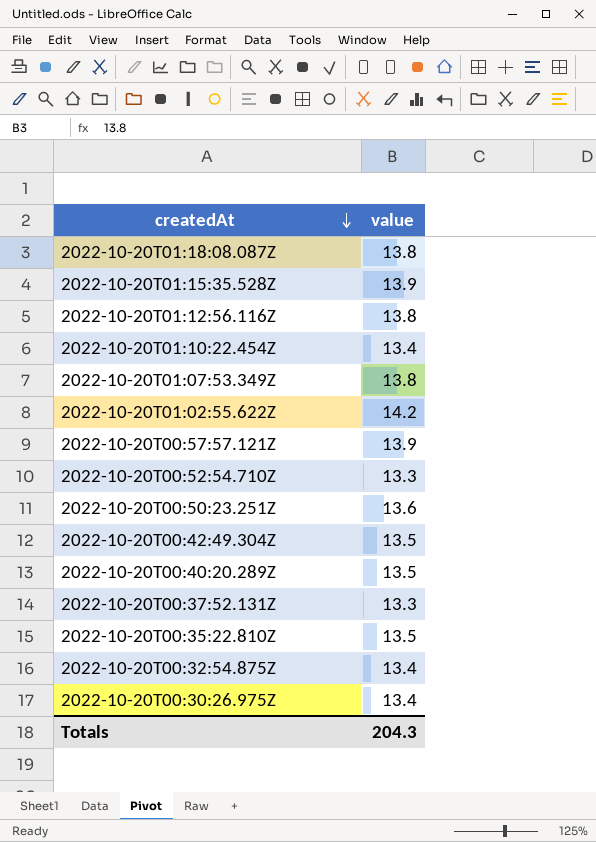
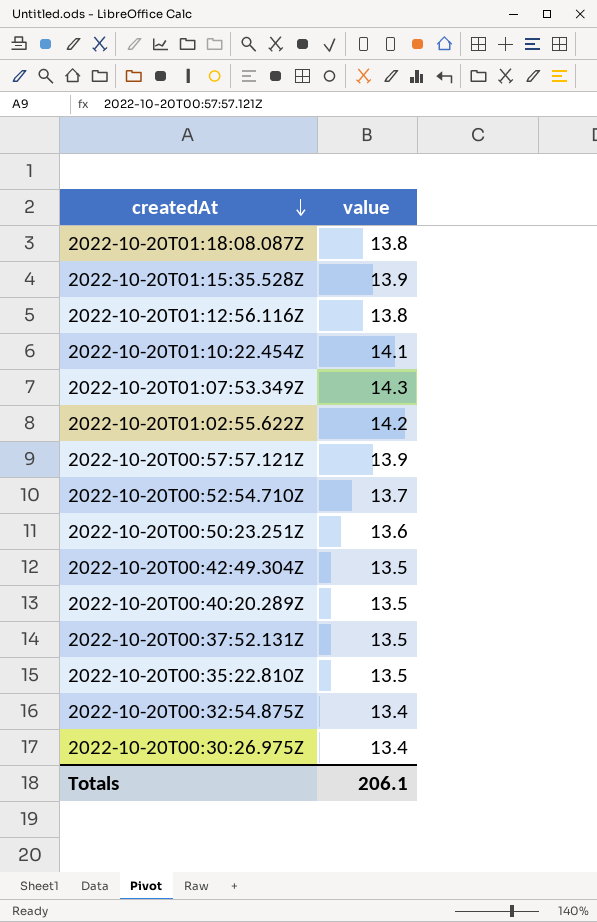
2022-10-20T01:10:22.454Z | value: 13.4 -> 14.1
2022-10-20T01:07:53.349Z | value: 13.8 -> 14.3
2022-10-20T00:52:54.710Z | value: 13.3 -> 13.7
2022-10-20T00:37:52.131Z | value: 13.3 -> 13.5
Totals | value: 204.3 -> 206.1

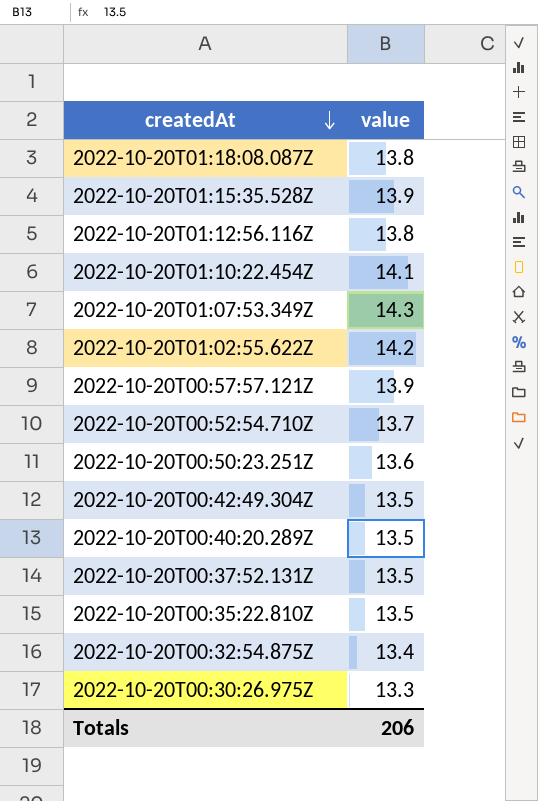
2022-10-20T00:30:26.975Z | value: 13.4 -> 13.3
Totals | value: 206.1 -> 206

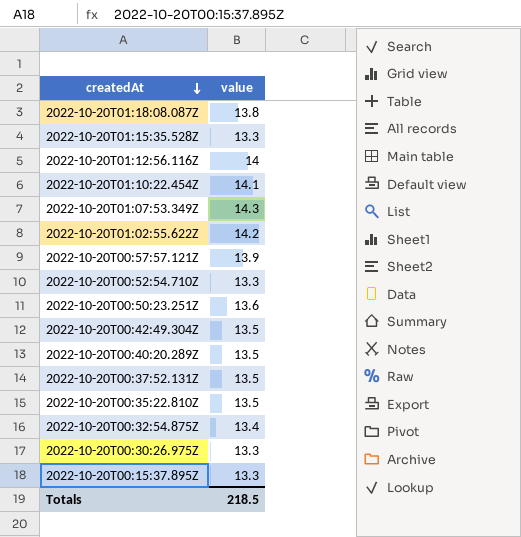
2022-10-20T01:15:35.528Z | value: 13.9 -> 13.3
2022-10-20T01:12:56.116Z | value: 13.8 -> 14
2022-10-20T00:52:54.710Z | value: 13.7 -> 13.3
row 2022-10-20T00:15:37.895Z: none -> 13.3
Totals | value: 206 -> 218.5

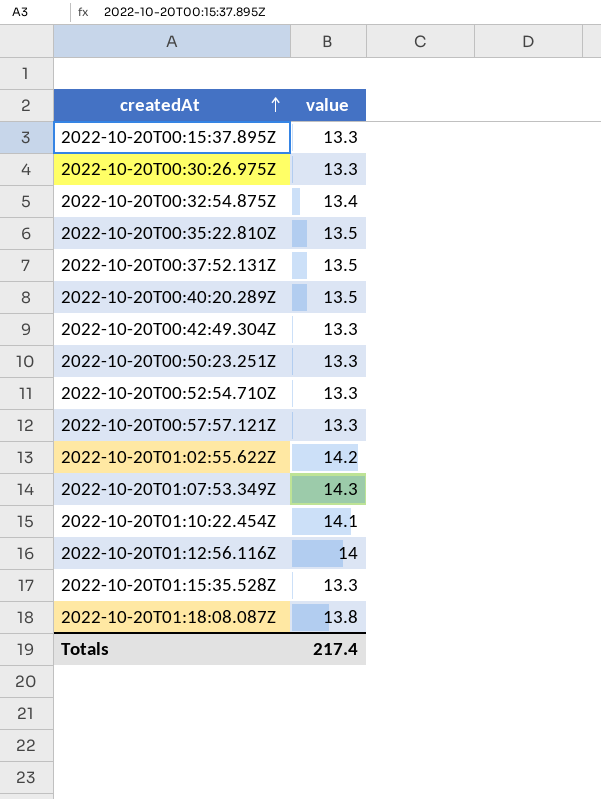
row order: createdAt descending -> createdAt ascending
2022-10-20T00:42:49.304Z | value: 13.5 -> 13.3
2022-10-20T00:50:23.251Z | value: 13.6 -> 13.3
2022-10-20T00:57:57.121Z | value: 13.9 -> 13.3
Totals | value: 218.5 -> 217.4

